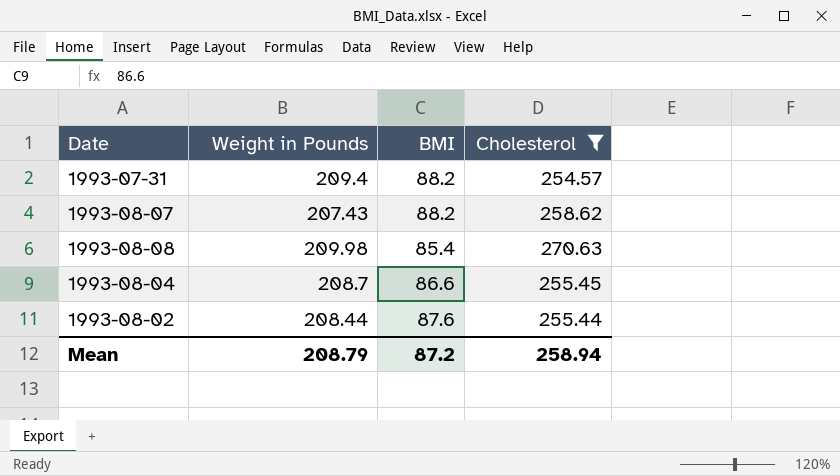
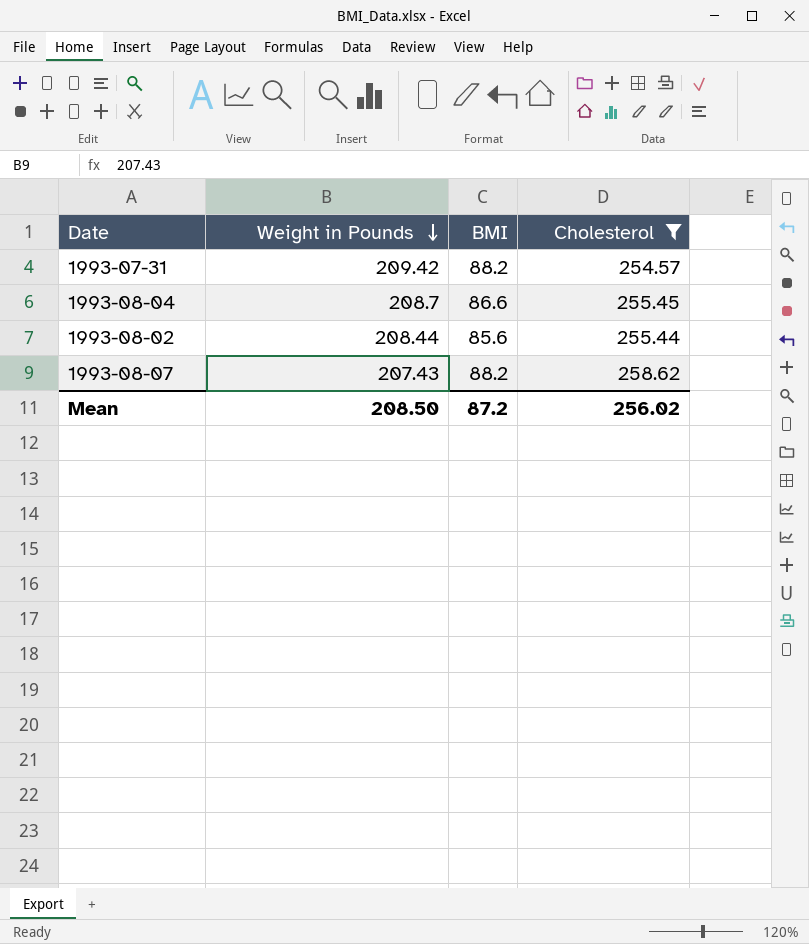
row order: none -> Weight in Pounds descending
row 1993-08-08: 209.98 | 85.4 | 270.63 -> none
1993-07-31 | Weight in Pounds: 209.4 -> 209.42
1993-08-02 | BMI: 87.6 -> 85.6
Mean | Weight in Pounds: 208.79 -> 208.50
Mean | Cholesterol: 258.94 -> 256.02

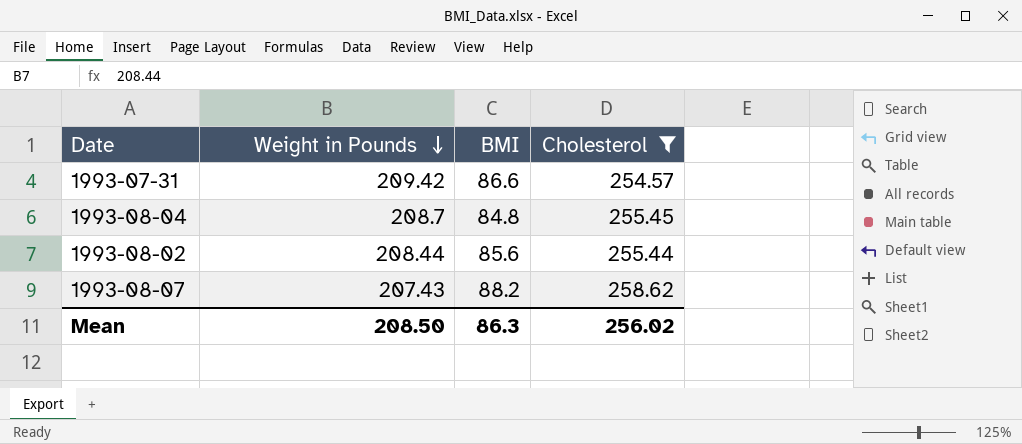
1993-07-31 | BMI: 88.2 -> 86.6
1993-08-04 | BMI: 86.6 -> 84.8
Mean | BMI: 87.2 -> 86.3

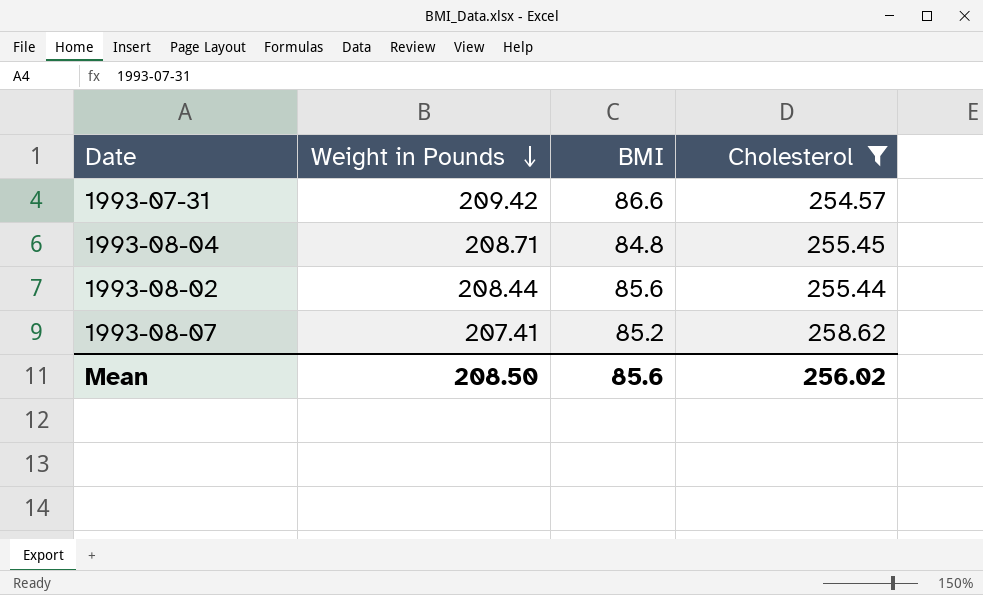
1993-08-04 | Weight in Pounds: 208.7 -> 208.71
1993-08-07 | Weight in Pounds: 207.43 -> 207.41
1993-08-07 | BMI: 88.2 -> 85.2
Mean | BMI: 86.3 -> 85.6

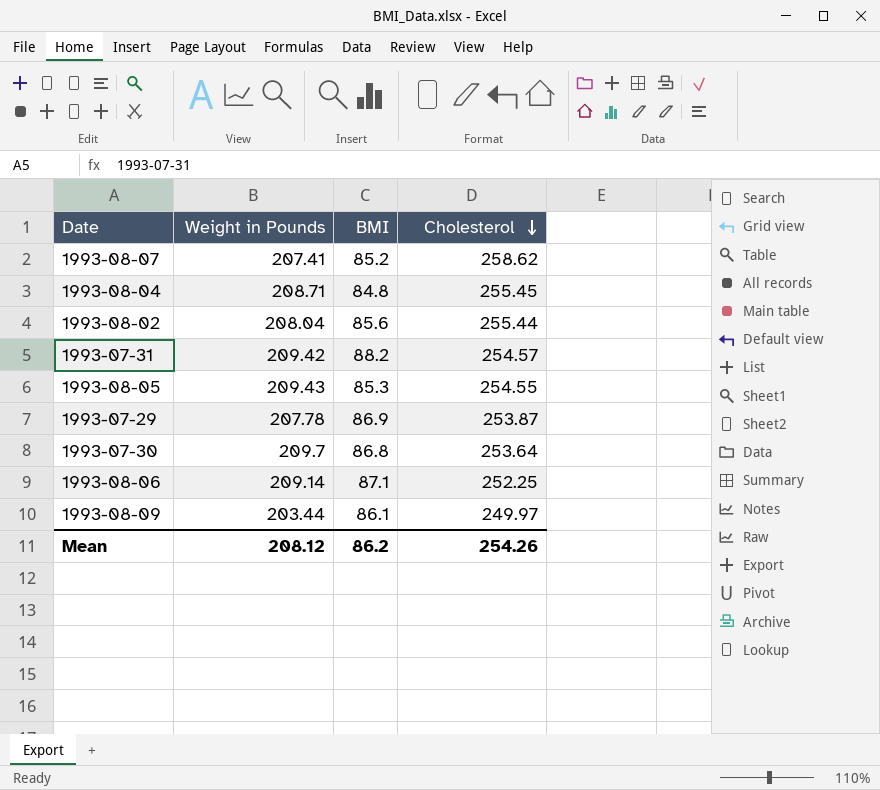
filter: Cholesterol >= 254.57 -> none
row order: Weight in Pounds descending -> Cholesterol descending
1993-08-02 | Weight in Pounds: 208.44 -> 208.04
1993-07-31 | BMI: 86.6 -> 88.2
Mean | Weight in Pounds: 208.50 -> 208.12
Mean | BMI: 85.6 -> 86.2
Mean | Cholesterol: 256.02 -> 254.26

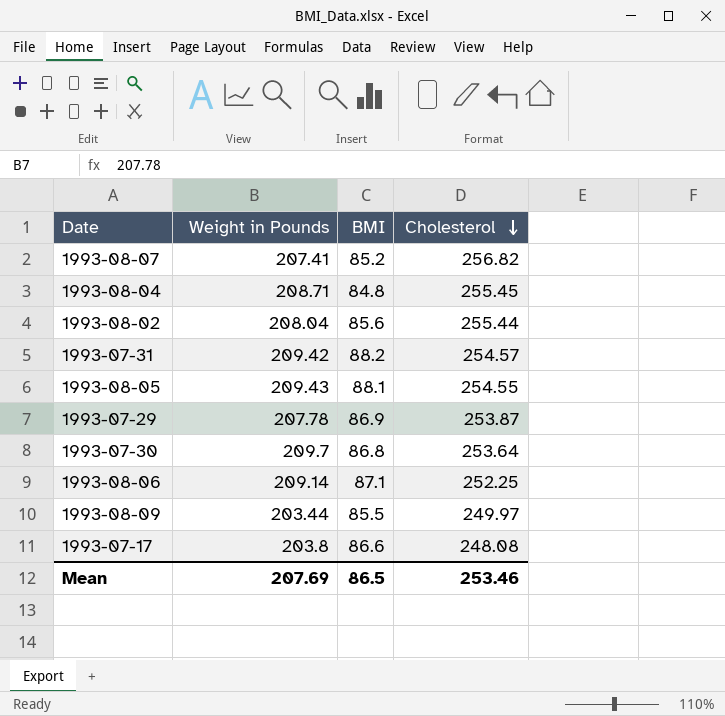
1993-08-07 | Cholesterol: 258.62 -> 256.82
1993-08-05 | BMI: 85.3 -> 88.1
1993-08-09 | BMI: 86.1 -> 85.5
row 1993-07-17: none -> 203.8 | 86.6 | 248.08
Mean | Weight in Pounds: 208.12 -> 207.69
Mean | BMI: 86.2 -> 86.5
Mean | Cholesterol: 254.26 -> 253.46

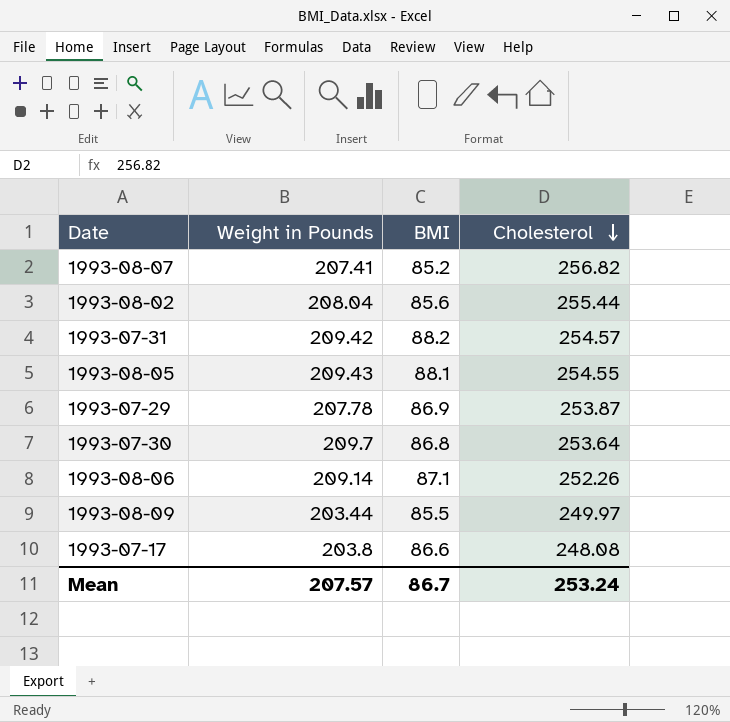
row 1993-08-04: 208.71 | 84.8 | 255.45 -> none
1993-08-06 | Cholesterol: 252.25 -> 252.26
Mean | Weight in Pounds: 207.69 -> 207.57
Mean | BMI: 86.5 -> 86.7
Mean | Cholesterol: 253.46 -> 253.24

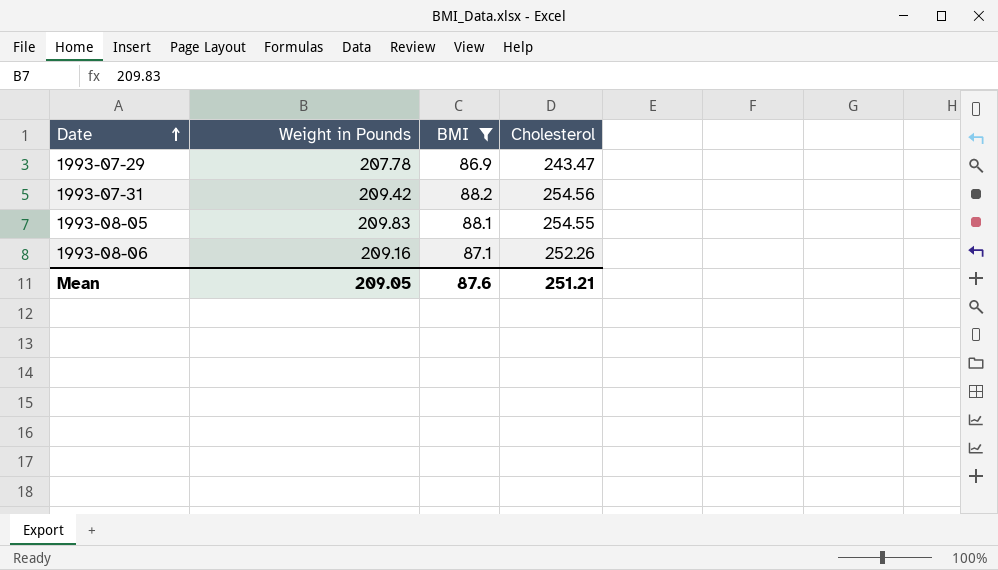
filter: none -> BMI >= 86.9
row order: Cholesterol descending -> Date ascending
1993-07-29 | Cholesterol: 253.87 -> 243.47
1993-07-31 | Cholesterol: 254.57 -> 254.56
1993-08-05 | Weight in Pounds: 209.43 -> 209.83
1993-08-06 | Weight in Pounds: 209.14 -> 209.16
Mean | Weight in Pounds: 207.57 -> 209.05
Mean | BMI: 86.7 -> 87.6
Mean | Cholesterol: 253.24 -> 251.21

